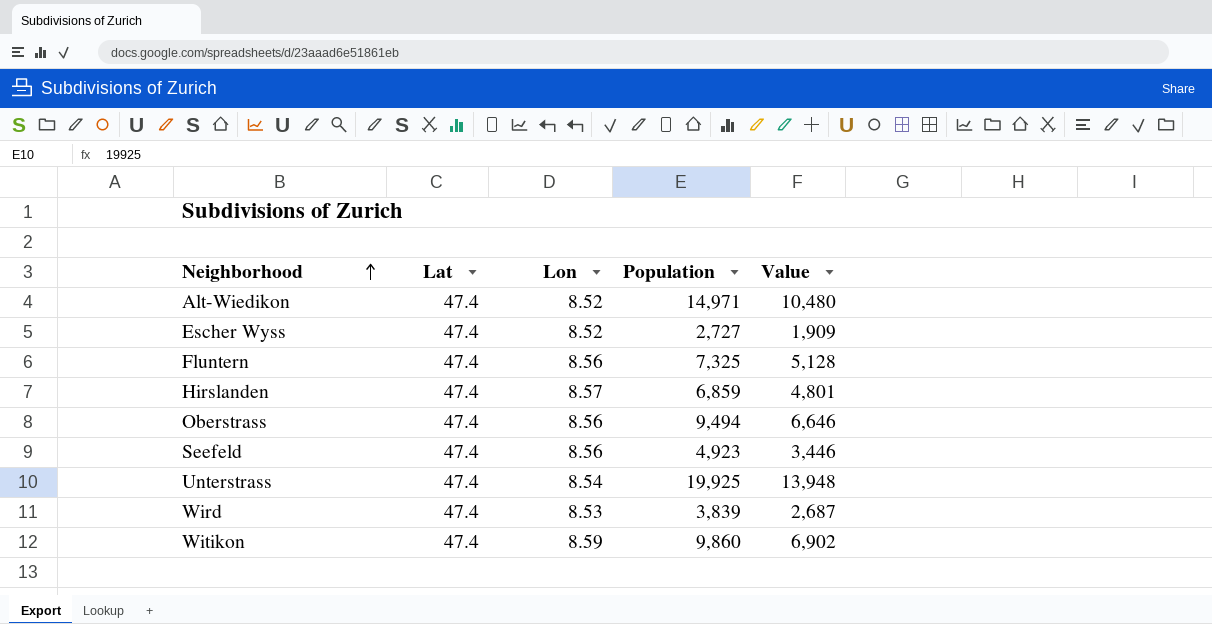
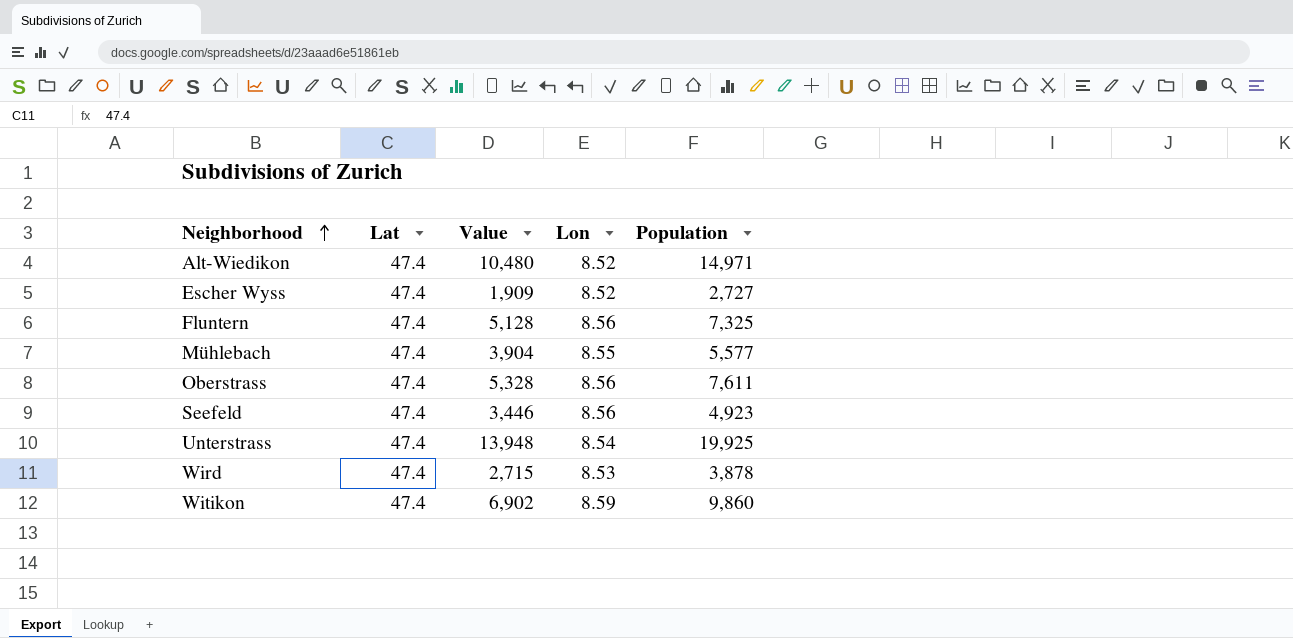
column Value | position: 5 -> 3
row Hirslanden: 47.4 | 8.57 | 6,859 | 4,801 -> none
row Mühlebach: none -> 47.4 | 3,904 | 8.55 | 5,577
Oberstrass | Value: 6,646 -> 5,328
Oberstrass | Population: 9,494 -> 7,611
Wird | Value: 2,687 -> 2,715
Wird | Population: 3,839 -> 3,878

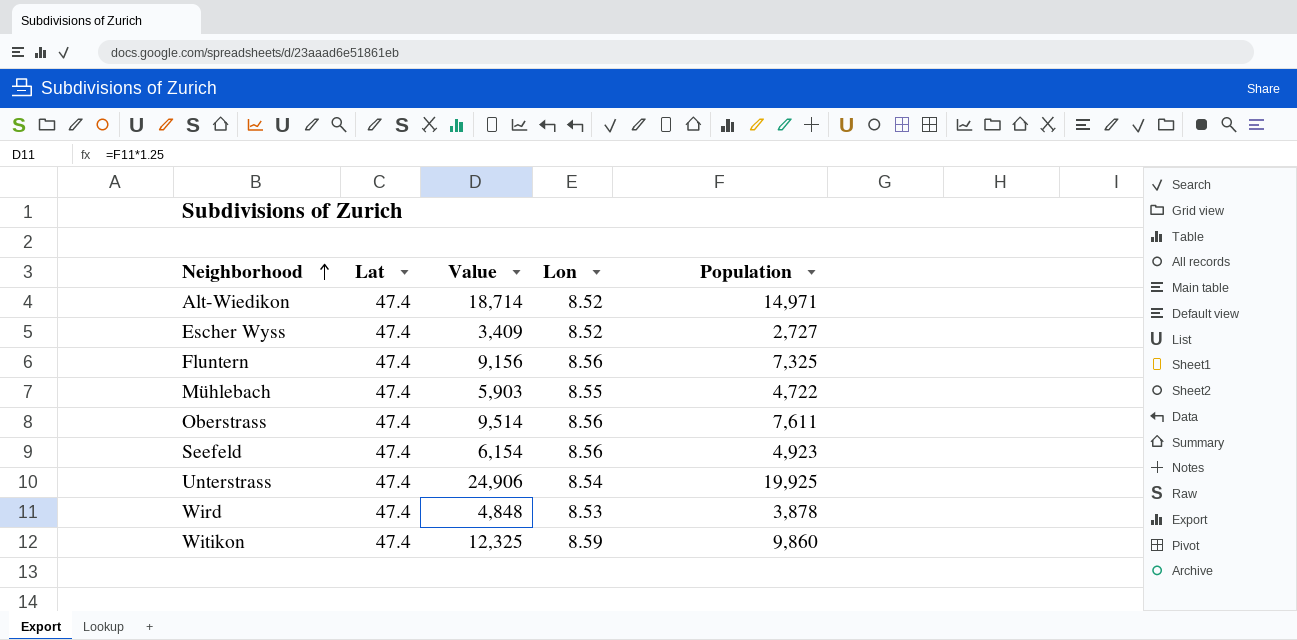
column Value | formula: [Population] * 0.7 -> [Population] * 1.25
Mühlebach | Population: 5,577 -> 4,722

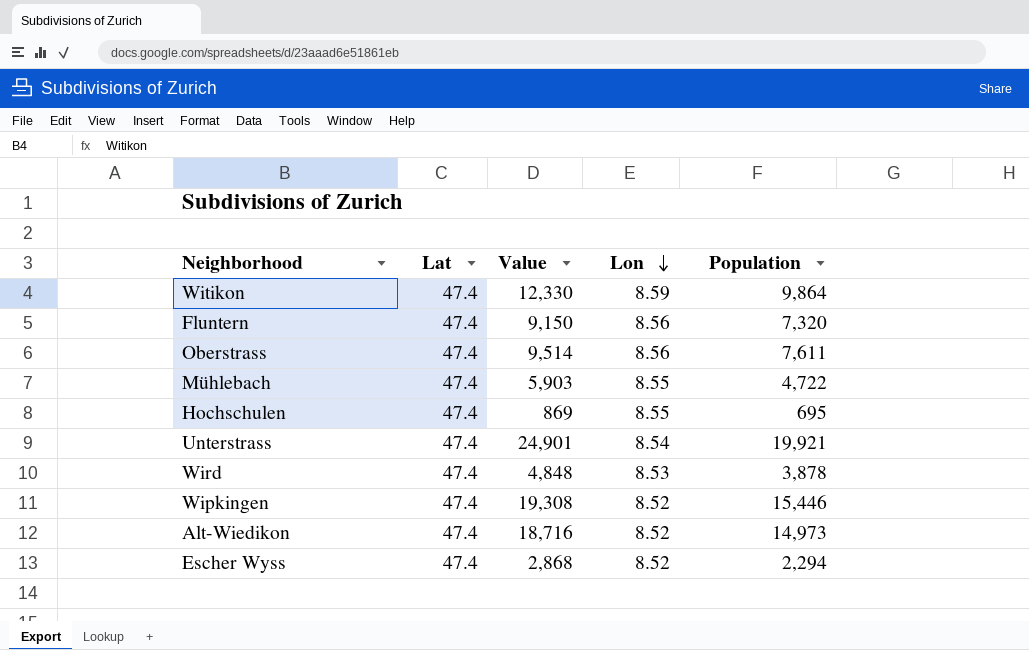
row order: Neighborhood ascending -> Lon descending
row Seefeld: 47.4 | 6,154 | 8.56 | 4,923 -> none
Witikon | Value: 12,325 -> 12,330
Witikon | Population: 9,860 -> 9,864
Fluntern | Value: 9,156 -> 9,150
Fluntern | Population: 7,325 -> 7,320
row Hochschulen: none -> 47.4 | 869 | 8.55 | 695
Unterstrass | Value: 24,906 -> 24,901
Unterstrass | Population: 19,925 -> 19,921
row Wipkingen: none -> 47.4 | 19,308 | 8.52 | 15,446
Alt-Wiedikon | Value: 18,714 -> 18,716
Alt-Wiedikon | Population: 14,971 -> 14,973
Escher Wyss | Value: 3,409 -> 2,868
Escher Wyss | Population: 2,727 -> 2,294

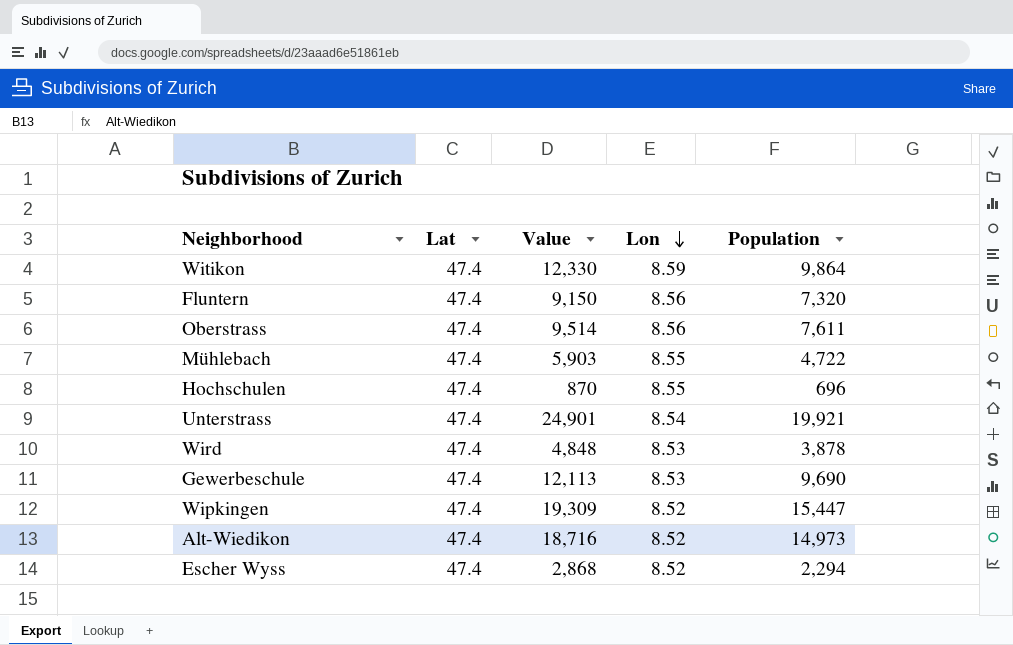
Hochschulen | Value: 869 -> 870
Hochschulen | Population: 695 -> 696
row Gewerbeschule: none -> 47.4 | 12,113 | 8.53 | 9,690
Wipkingen | Value: 19,308 -> 19,309
Wipkingen | Population: 15,446 -> 15,447

